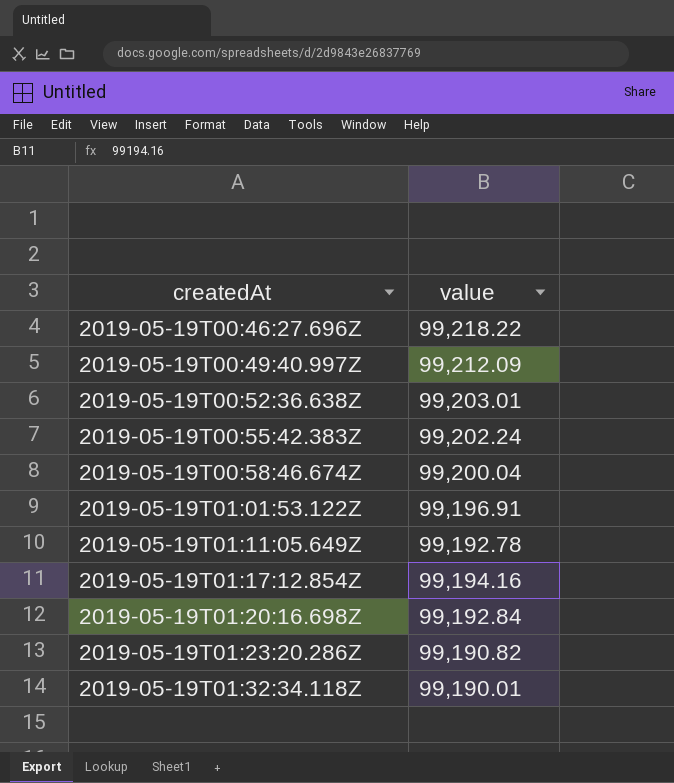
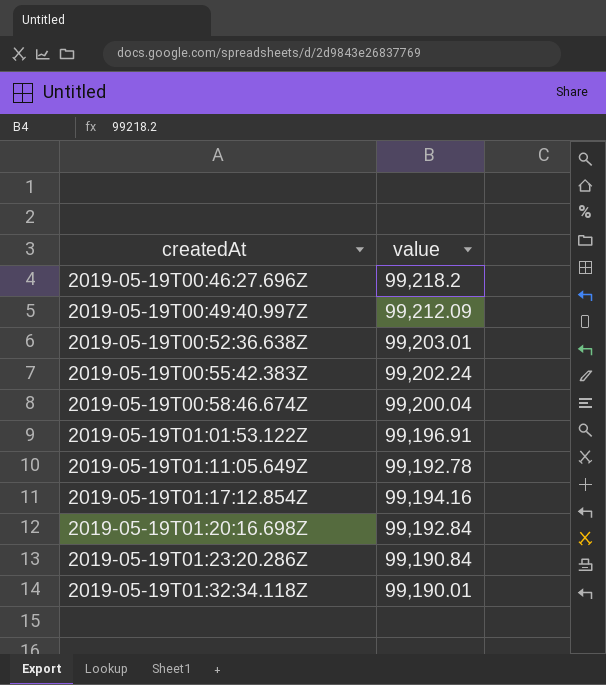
2019-05-19T00:46:27.696Z | value: 99,218.22 -> 99,218.2
2019-05-19T01:23:20.286Z | value: 99,190.82 -> 99,190.84

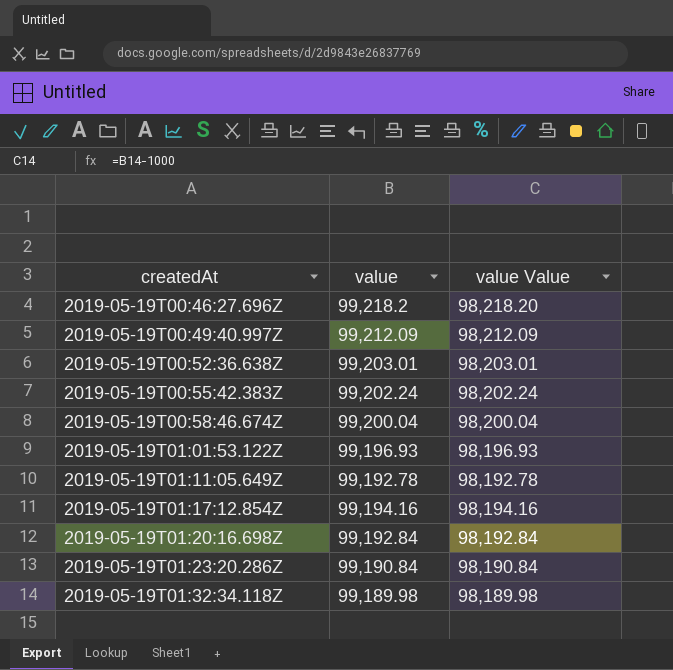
column value Value | formula: none -> [value] - 1000
2019-05-19T01:01:53.122Z | value: 99,196.91 -> 99,196.93
2019-05-19T01:32:34.118Z | value: 99,190.01 -> 99,189.98

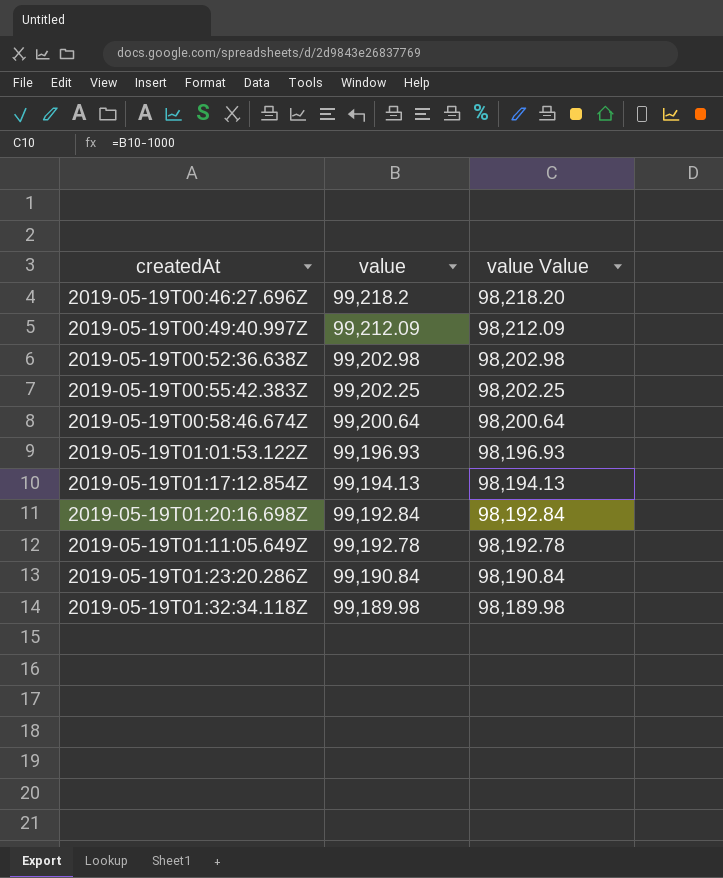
row order: createdAt ascending -> value descending
2019-05-19T00:52:36.638Z | value: 99,203.01 -> 99,202.98
2019-05-19T00:52:36.638Z | value Value: 98,203.01 -> 98,202.98
2019-05-19T00:55:42.383Z | value: 99,202.24 -> 99,202.25
2019-05-19T00:55:42.383Z | value Value: 98,202.24 -> 98,202.25
2019-05-19T00:58:46.674Z | value: 99,200.04 -> 99,200.64
2019-05-19T00:58:46.674Z | value Value: 98,200.04 -> 98,200.64
2019-05-19T01:17:12.854Z | value: 99,194.16 -> 99,194.13
2019-05-19T01:17:12.854Z | value Value: 98,194.16 -> 98,194.13

